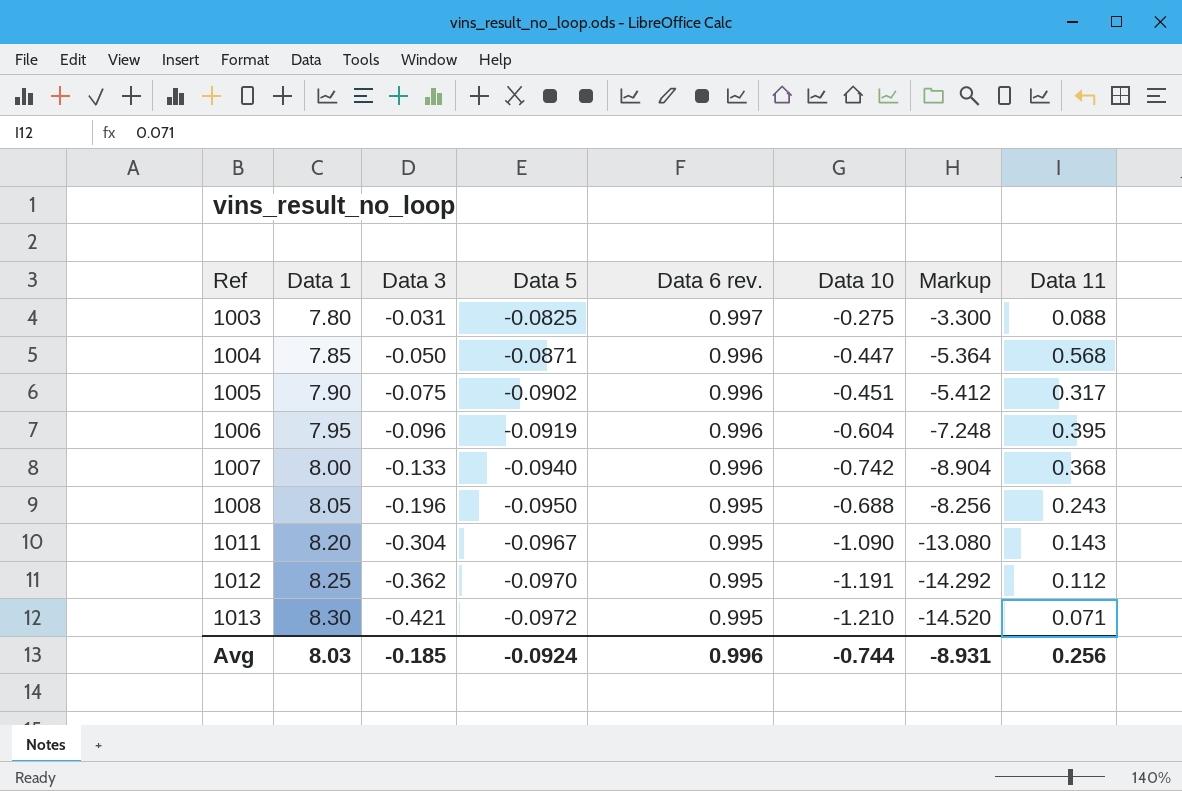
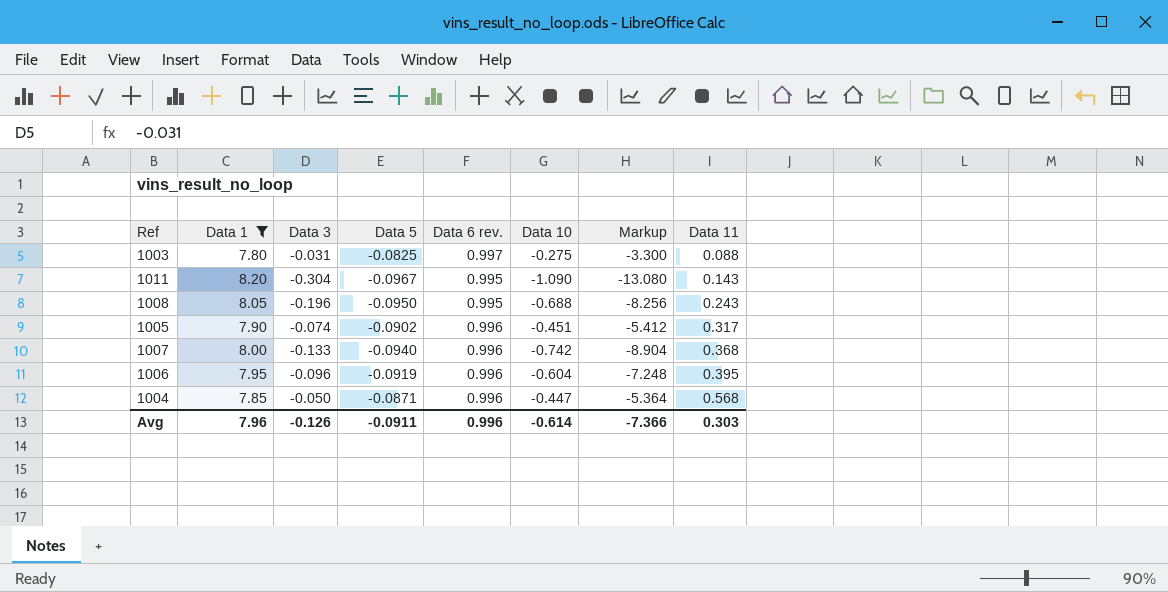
filter: none -> Data 1 <= 8.20
row order: Ref ascending -> Data 11 ascending
1005 | Data 3: -0.075 -> -0.074
Avg | Data 1: 8.03 -> 7.96
Avg | Data 3: -0.185 -> -0.126
Avg | Data 5: -0.0924 -> -0.0911
Avg | Data 10: -0.744 -> -0.614
Avg | Markup: -8.931 -> -7.366
Avg | Data 11: 0.256 -> 0.303

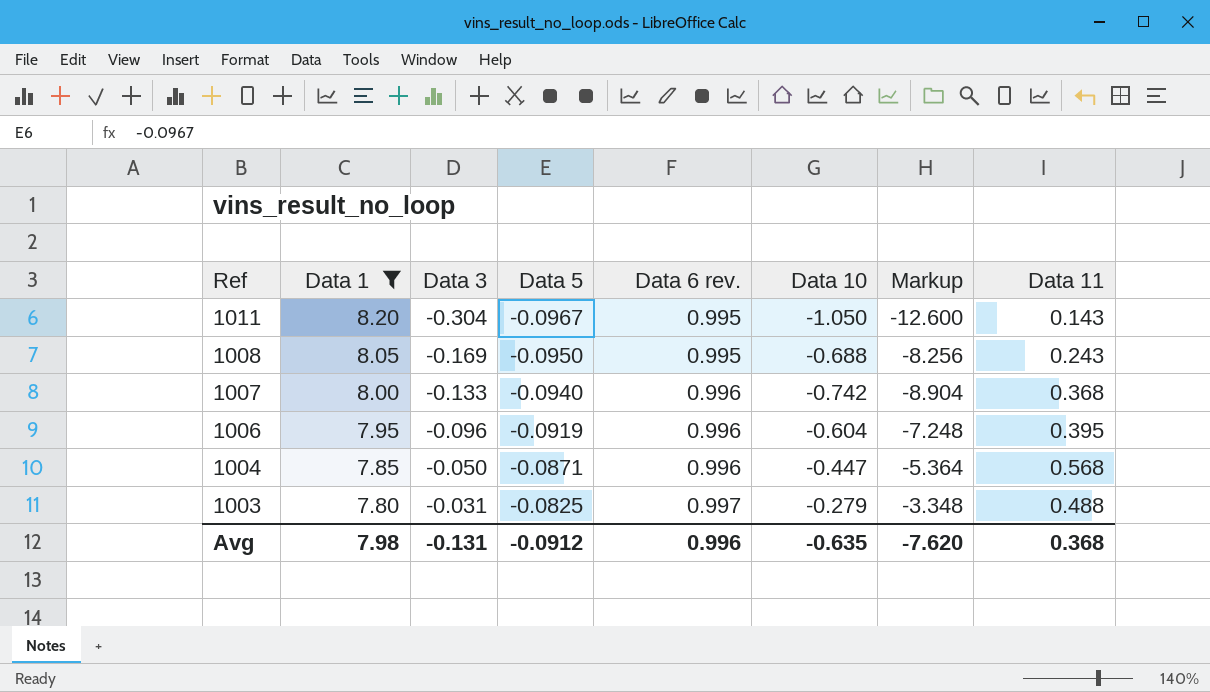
row order: Data 11 ascending -> Ref descending
row 1005: 7.90 | -0.074 | -0.0902 | 0.996 | -0.451 | -5.412 | 0.317 -> none
1011 | Data 10: -1.090 -> -1.050
1011 | Markup: -13.080 -> -12.600
1008 | Data 3: -0.196 -> -0.169
1003 | Data 10: -0.275 -> -0.279
1003 | Markup: -3.300 -> -3.348
1003 | Data 11: 0.088 -> 0.488
Avg | Data 1: 7.96 -> 7.98
Avg | Data 3: -0.126 -> -0.131
Avg | Data 5: -0.0911 -> -0.0912
Avg | Data 10: -0.614 -> -0.635
Avg | Markup: -7.366 -> -7.620
Avg | Data 11: 0.303 -> 0.368

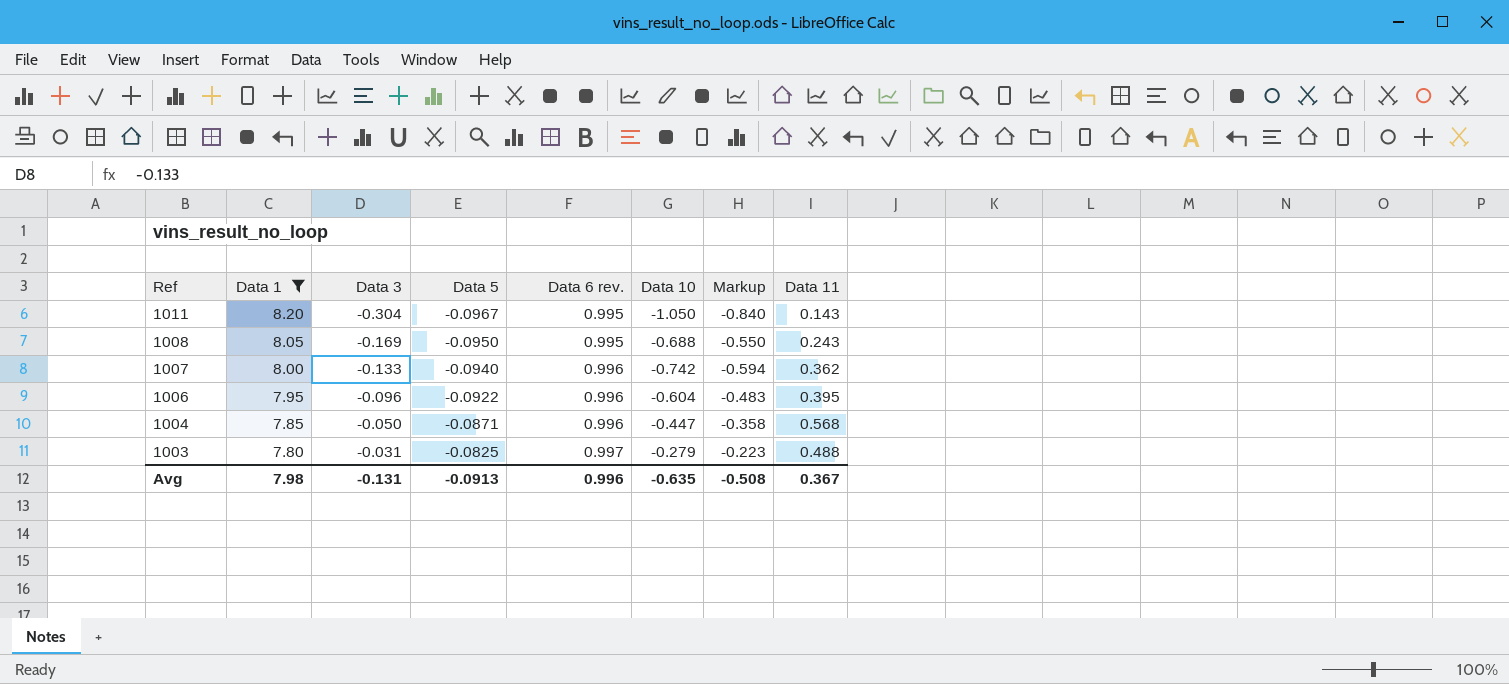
column Markup | formula: [Data 10] * 12 -> [Data 10] * 0.8
1007 | Data 11: 0.368 -> 0.362
1006 | Data 5: -0.0919 -> -0.0922
Avg | Data 5: -0.0912 -> -0.0913
Avg | Markup: -7.620 -> -0.508
Avg | Data 11: 0.368 -> 0.367

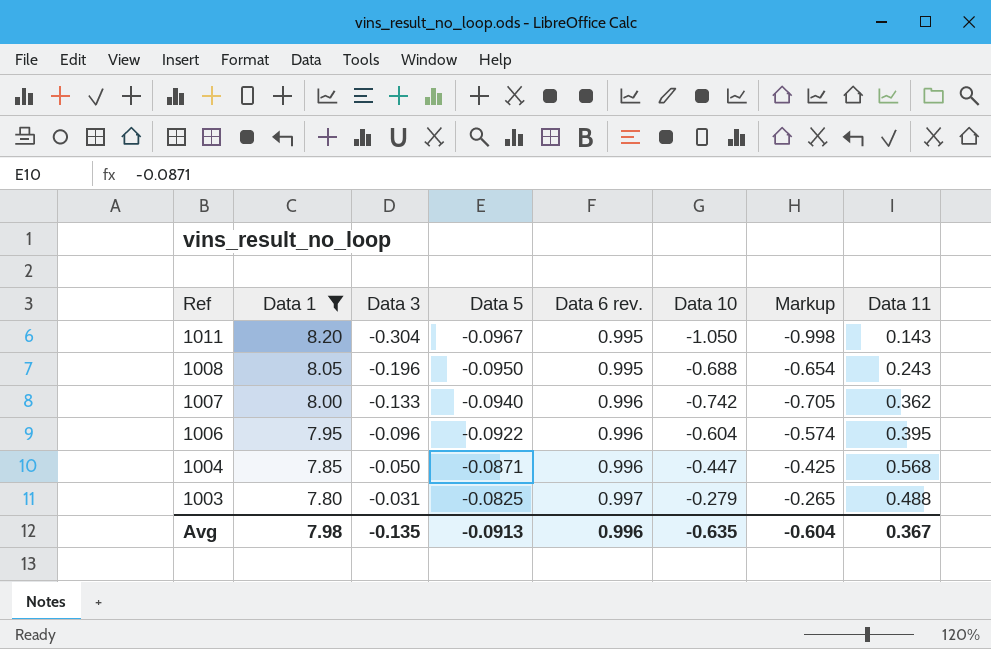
column Markup | formula: [Data 10] * 0.8 -> [Data 10] * 0.95
1008 | Data 3: -0.169 -> -0.196
Avg | Data 3: -0.131 -> -0.135
Avg | Markup: -0.508 -> -0.604

